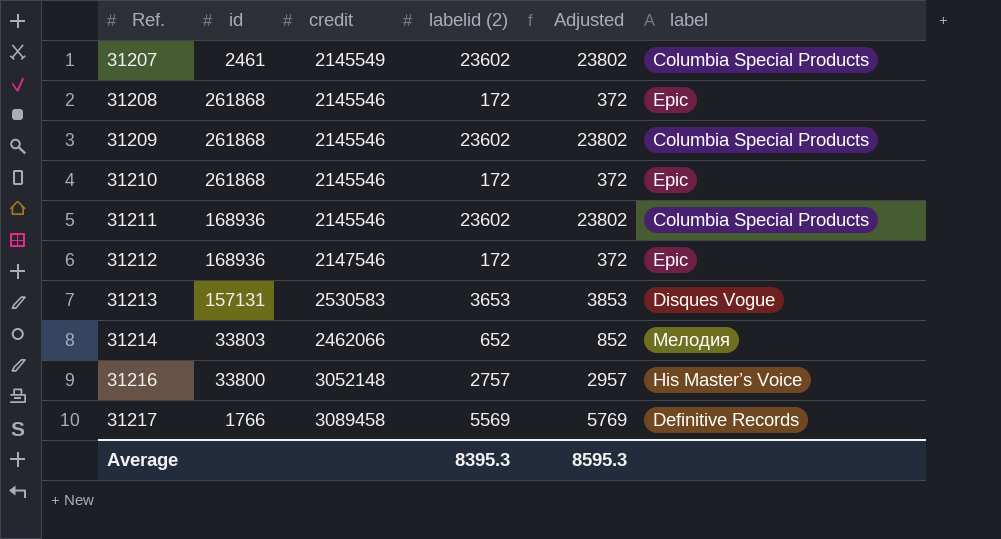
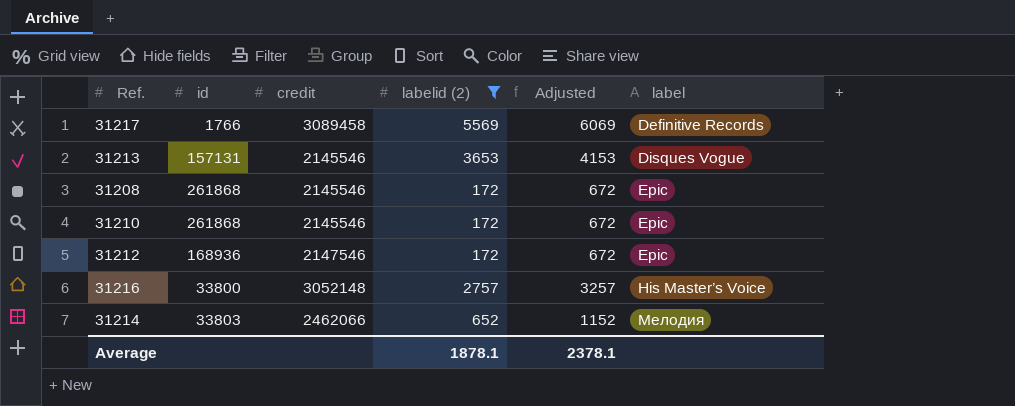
filter: none -> labelid (2) != 23602
row order: Ref. ascending -> label ascending
column Adjusted | formula: [labelid (2)] + 200 -> [labelid (2)] + 500
31213 | credit: 2530583 -> 2145546
Average | labelid (2): 8395.3 -> 1878.1
Average | Adjusted: 8595.3 -> 2378.1

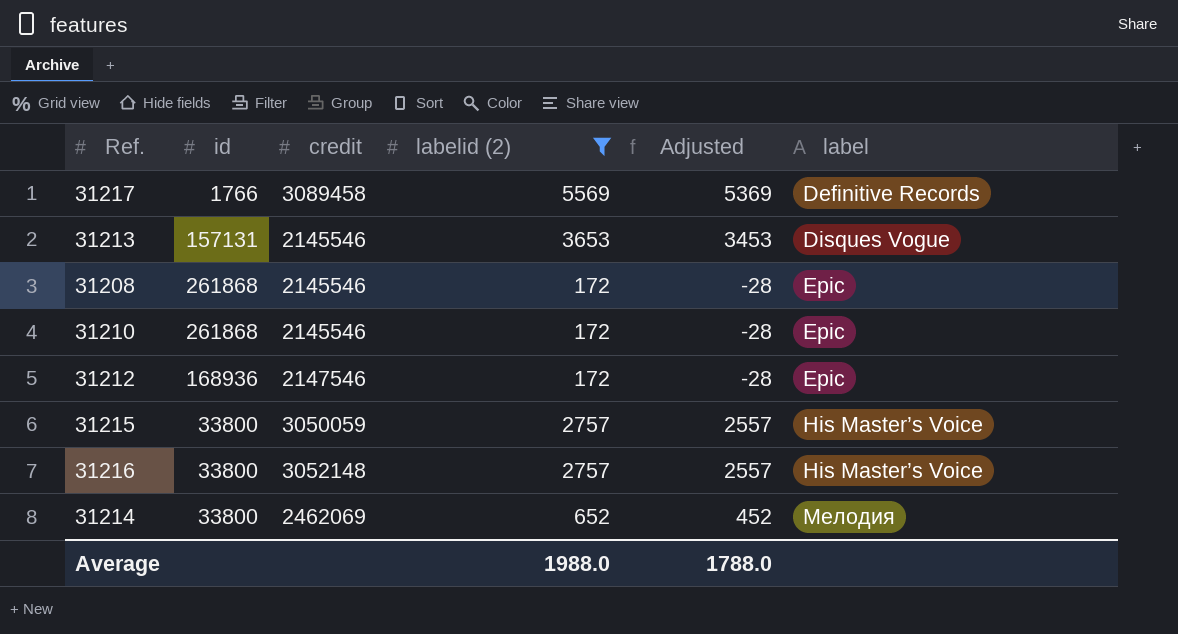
column Adjusted | formula: [labelid (2)] + 500 -> [labelid (2)] - 200
row 31215: none -> 33800 | 3050059 | 2757 | 2557 | His Master’s Voice
31214 | id: 33803 -> 33800
31214 | credit: 2462066 -> 2462069
Average | labelid (2): 1878.1 -> 1988.0
Average | Adjusted: 2378.1 -> 1788.0

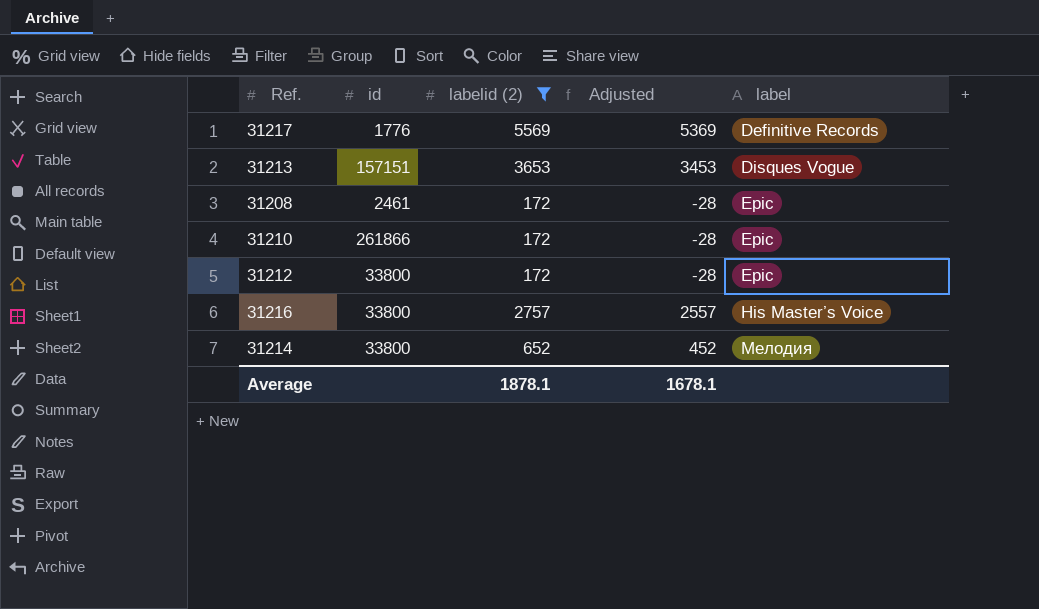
column credit | position: 3 -> none
row 31215: 33800 | 3050059 | 2757 | 2557 | His Master’s Voice -> none
31217 | id: 1766 -> 1776
31213 | id: 157131 -> 157151
31208 | id: 261868 -> 2461
31210 | id: 261868 -> 261866
31212 | id: 168936 -> 33800
Average | labelid (2): 1988.0 -> 1878.1
Average | Adjusted: 1788.0 -> 1678.1

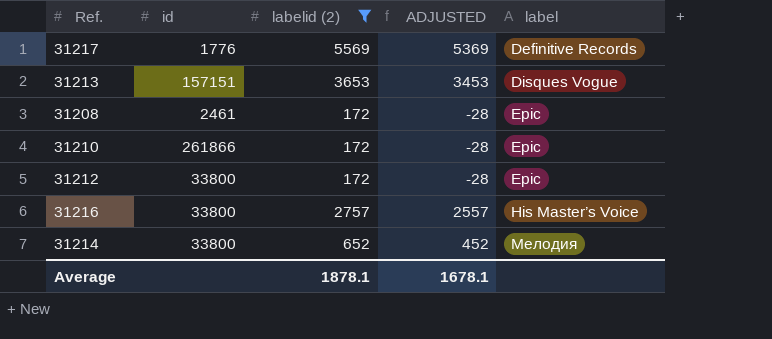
column name: Adjusted -> ADJUSTED

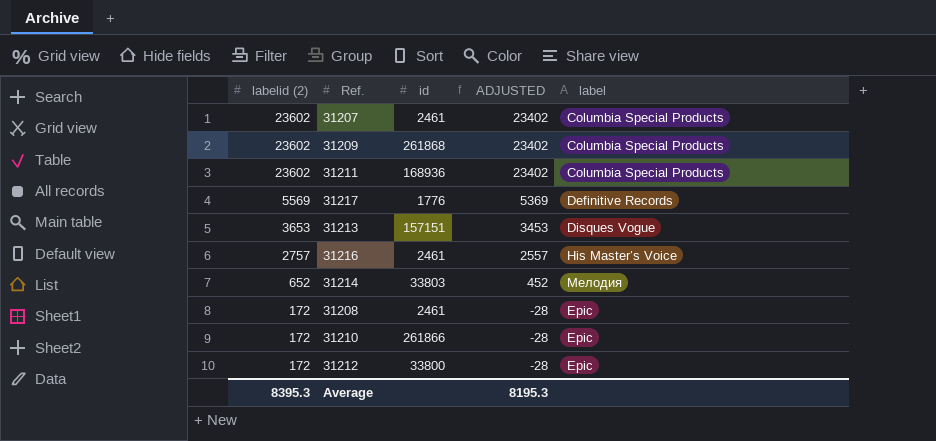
filter: labelid (2) != 23602 -> none
row order: label ascending -> labelid (2) descending
column labelid (2) | position: 3 -> 1
31216 | id: 33800 -> 2461
31214 | id: 33800 -> 33803
Average | labelid (2): 1878.1 -> 8395.3
Average | ADJUSTED: 1678.1 -> 8195.3

